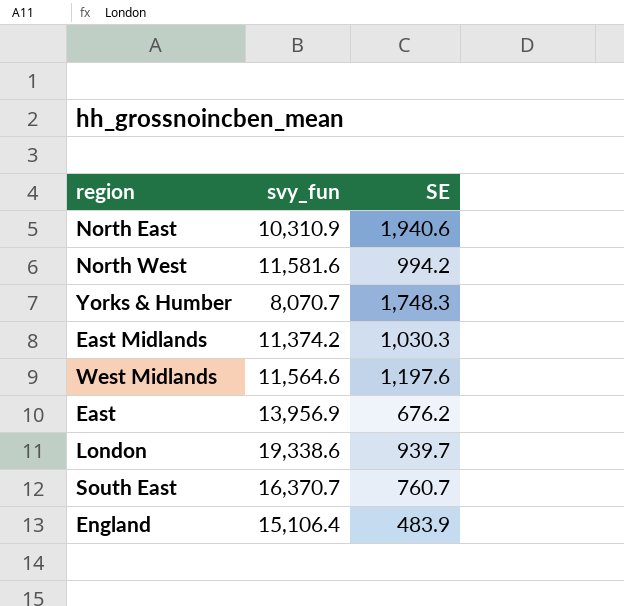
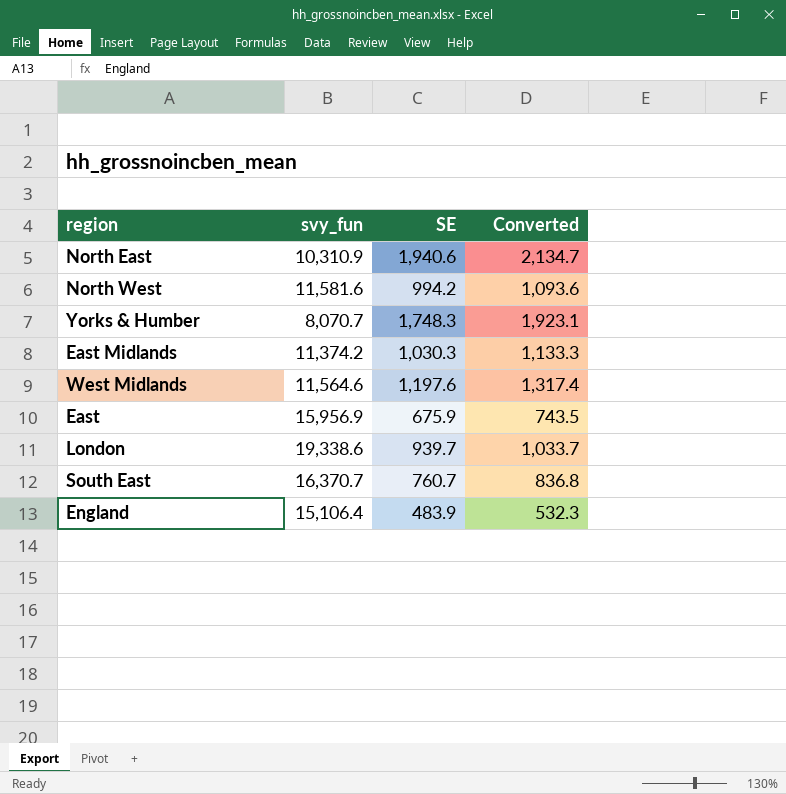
column Converted | formula: none -> [SE] * 1.1
East | svy_fun: 13,956.9 -> 15,956.9
East | SE: 676.2 -> 675.9

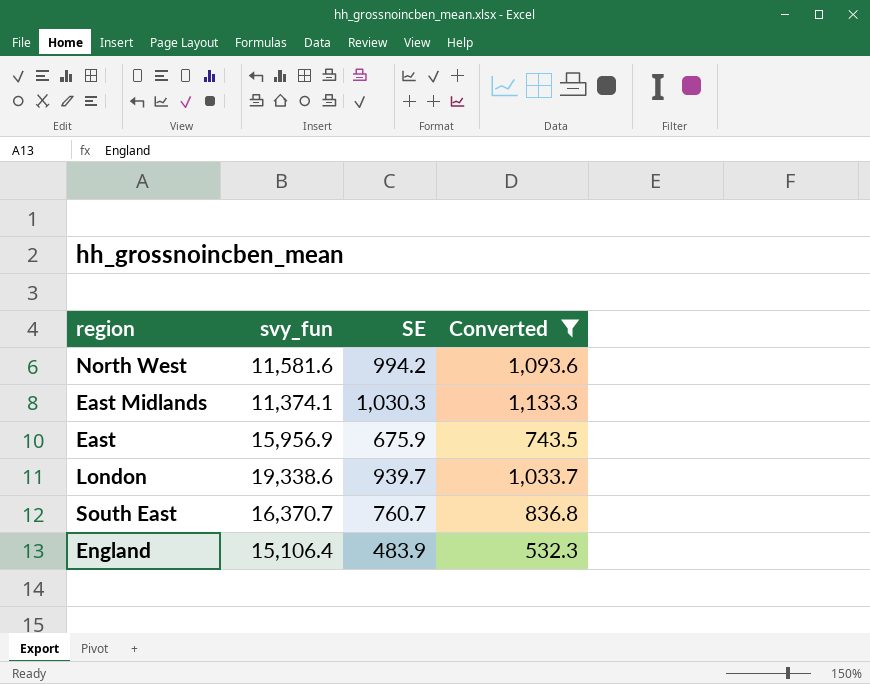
filter: none -> Converted <= 1,133.3
East Midlands | svy_fun: 11,374.2 -> 11,374.1

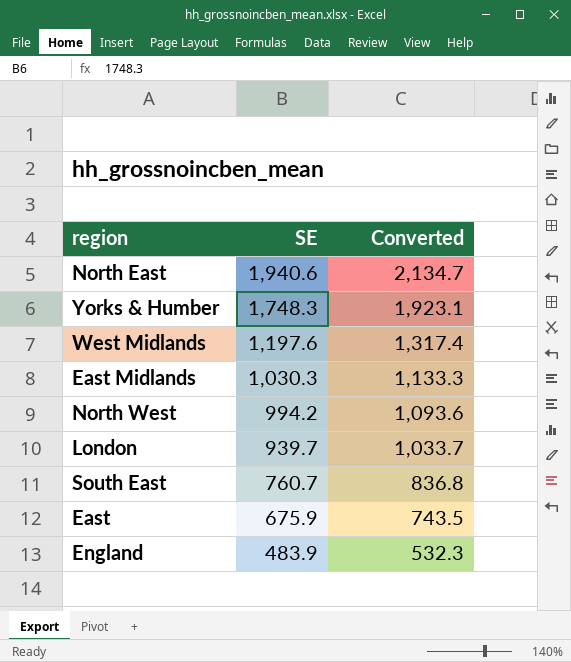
filter: Converted <= 1,133.3 -> none
row order: none -> SE descending
column svy_fun | position: 2 -> none

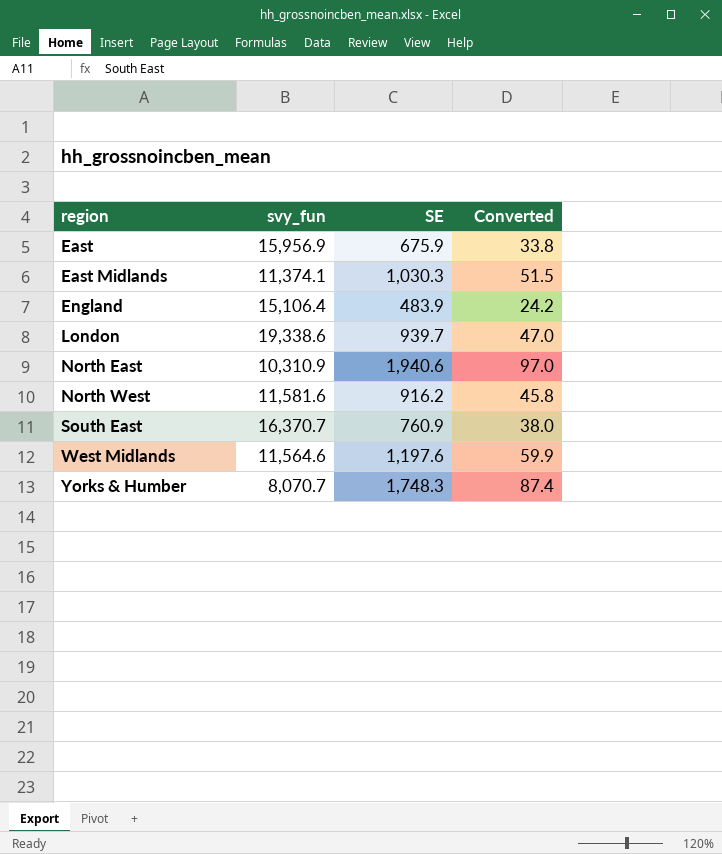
row order: SE descending -> region ascending
column svy_fun | position: none -> 2
column Converted | formula: [SE] * 1.1 -> [SE] * 0.05
North West | SE: 994.2 -> 916.2
South East | SE: 760.7 -> 760.9

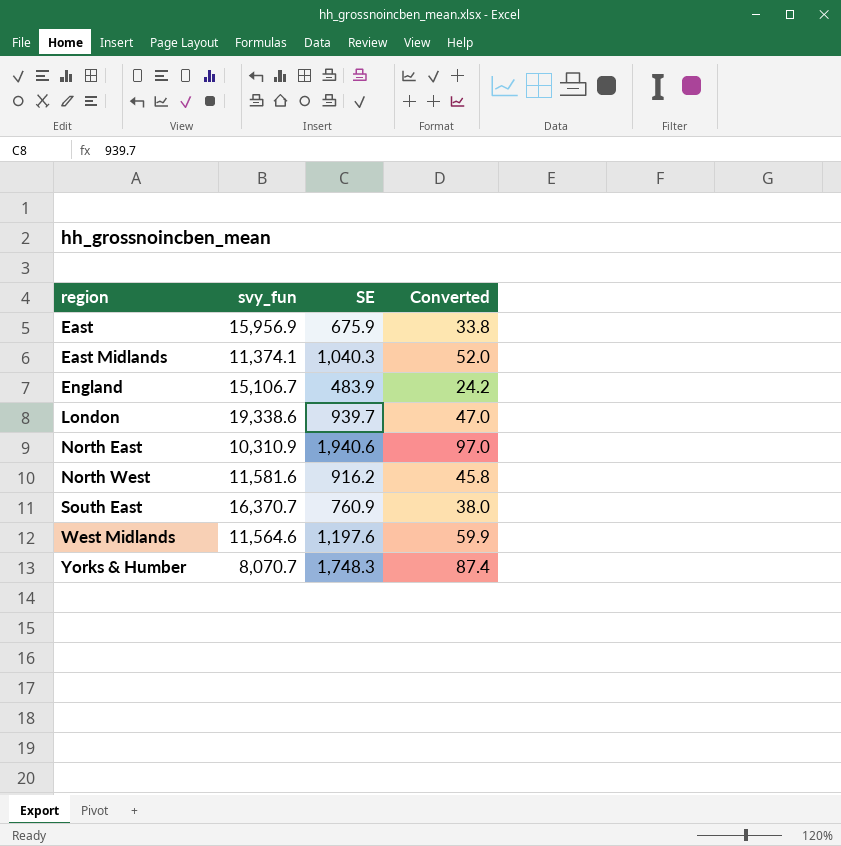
East Midlands | SE: 1,030.3 -> 1,040.3
East Midlands | Converted: 51.5 -> 52.0
England | svy_fun: 15,106.4 -> 15,106.7

